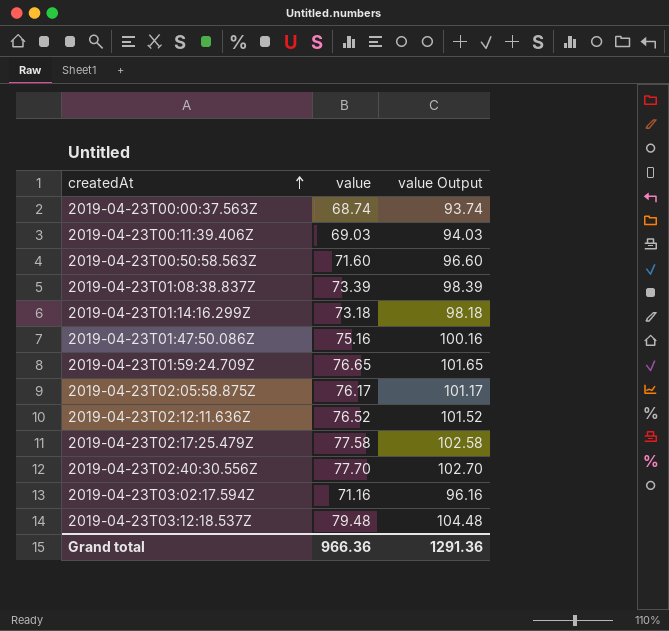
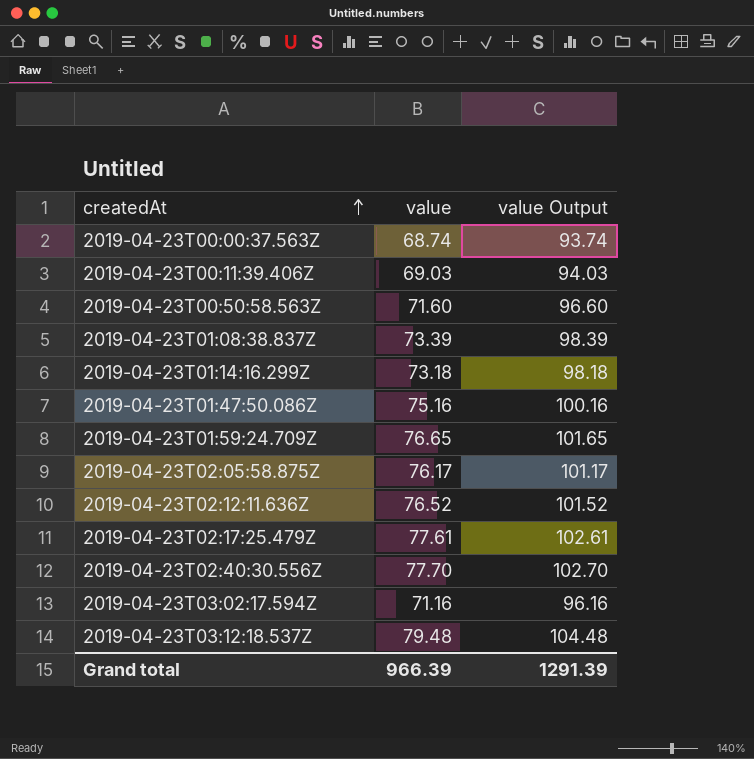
2019-04-23T02:17:25.479Z | value: 77.58 -> 77.61
2019-04-23T02:17:25.479Z | value Output: 102.58 -> 102.61
Grand total | value: 966.36 -> 966.39
Grand total | value Output: 1291.36 -> 1291.39

